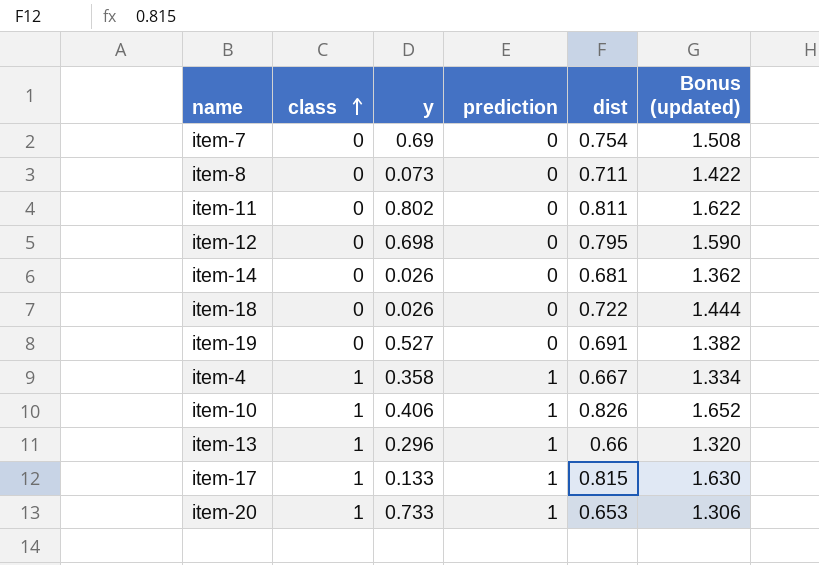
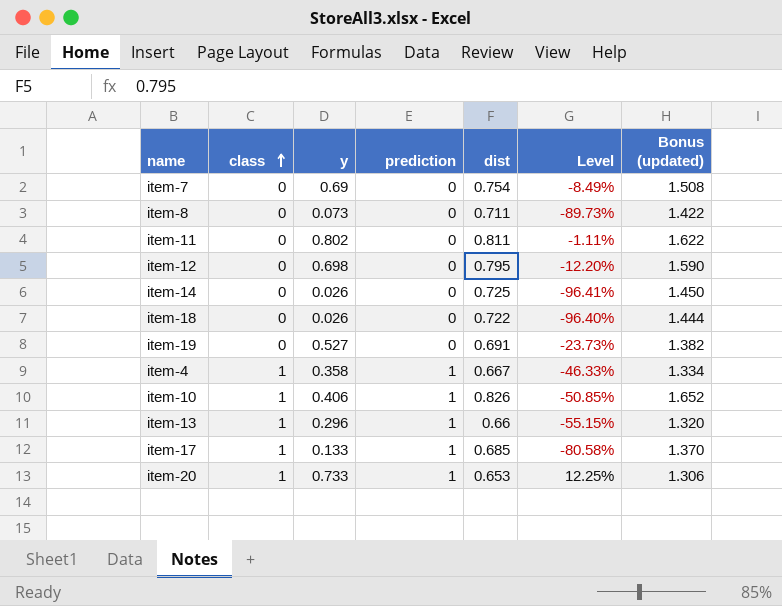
column Level | formula: none -> ([y] - [dist]) / [dist]
item-14 | dist: 0.681 -> 0.725
item-14 | Bonus (updated): 1.362 -> 1.450
item-17 | dist: 0.815 -> 0.685
item-17 | Bonus (updated): 1.630 -> 1.370

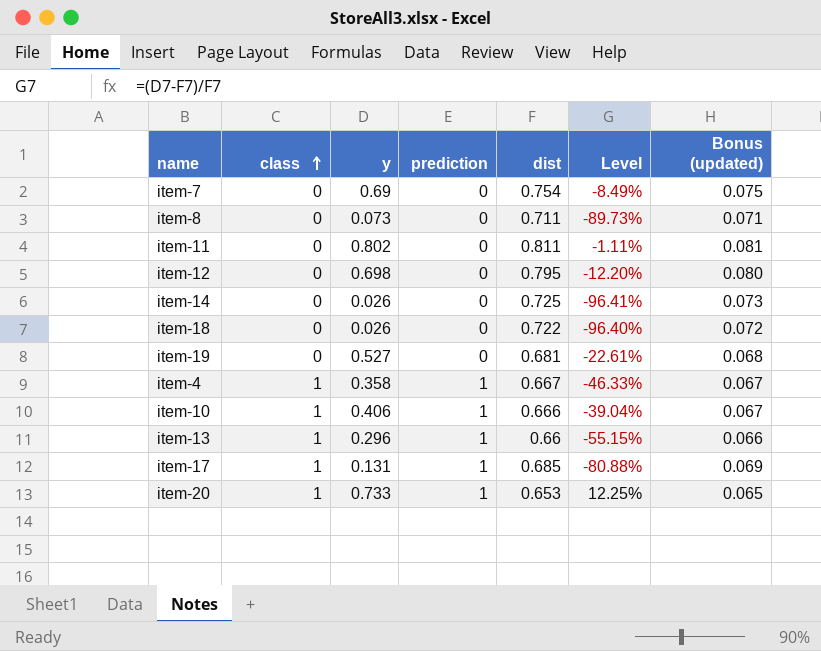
column Bonus (updated) | formula: [dist] * 2 -> [dist] * 0.1
item-19 | dist: 0.691 -> 0.681
item-19 | Level: -23.73% -> -22.61%
item-10 | dist: 0.826 -> 0.666
item-10 | Level: -50.85% -> -39.04%
item-17 | y: 0.133 -> 0.131
item-17 | Level: -80.58% -> -80.88%

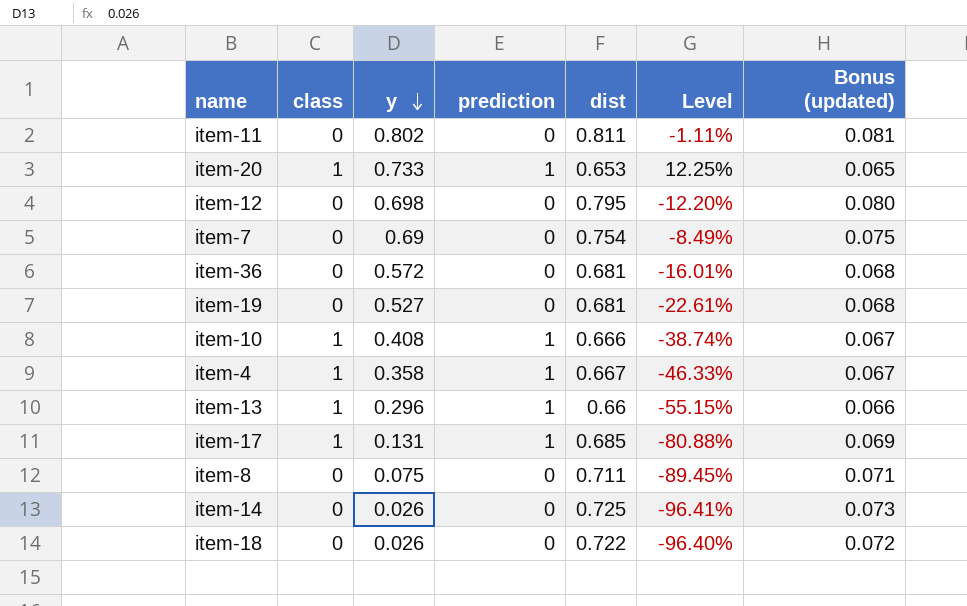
row order: class ascending -> y descending
row item-36: none -> 0 | 0.572 | 0 | 0.681 | -16.01% | 0.068
item-10 | y: 0.406 -> 0.408
item-10 | Level: -39.04% -> -38.74%
item-8 | y: 0.073 -> 0.075
item-8 | Level: -89.73% -> -89.45%

